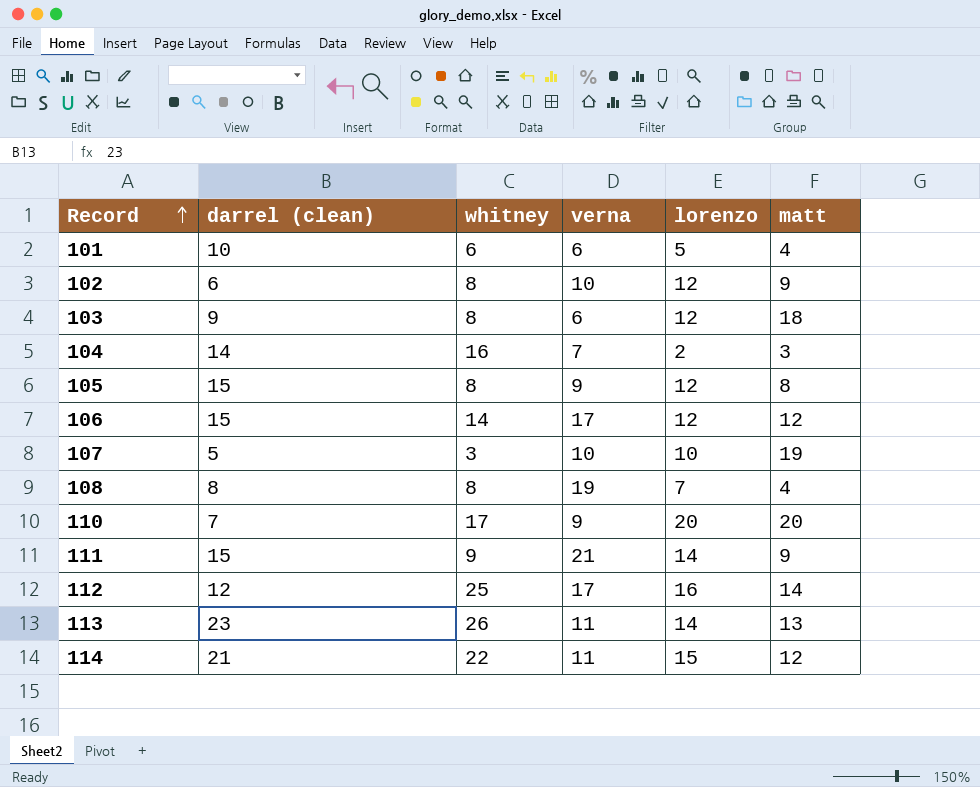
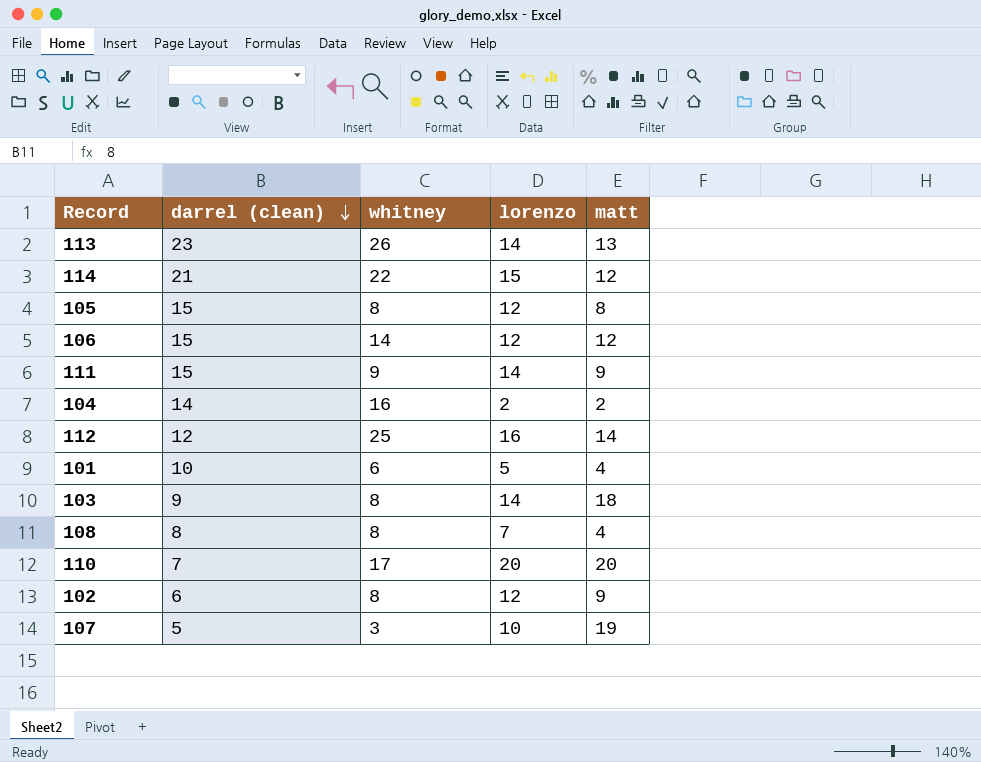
row order: Record ascending -> darrel (clean) descending
column verna | position: 4 -> none
104 | matt: 3 -> 2
103 | lorenzo: 12 -> 14

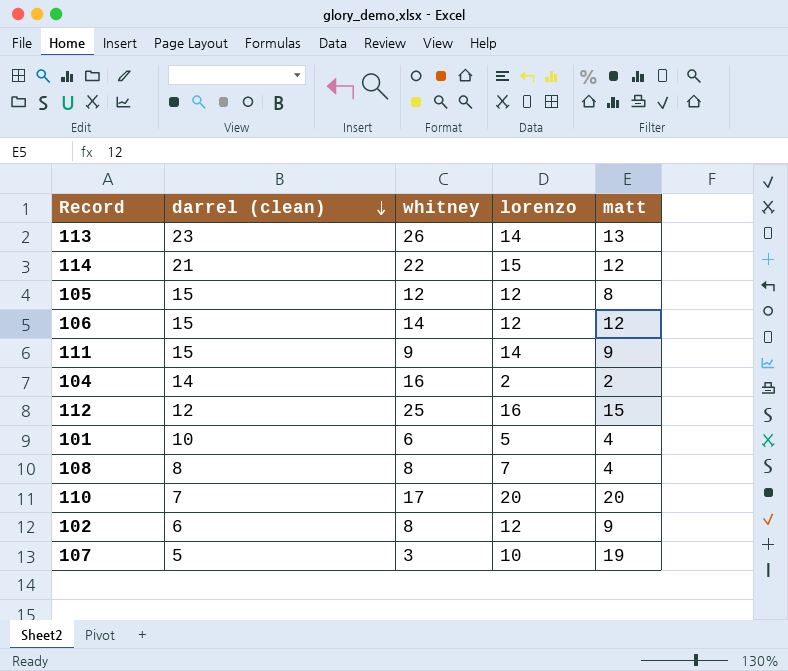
row 103: 9 | 8 | 14 | 18 -> none
105 | whitney: 8 -> 12
112 | matt: 14 -> 15

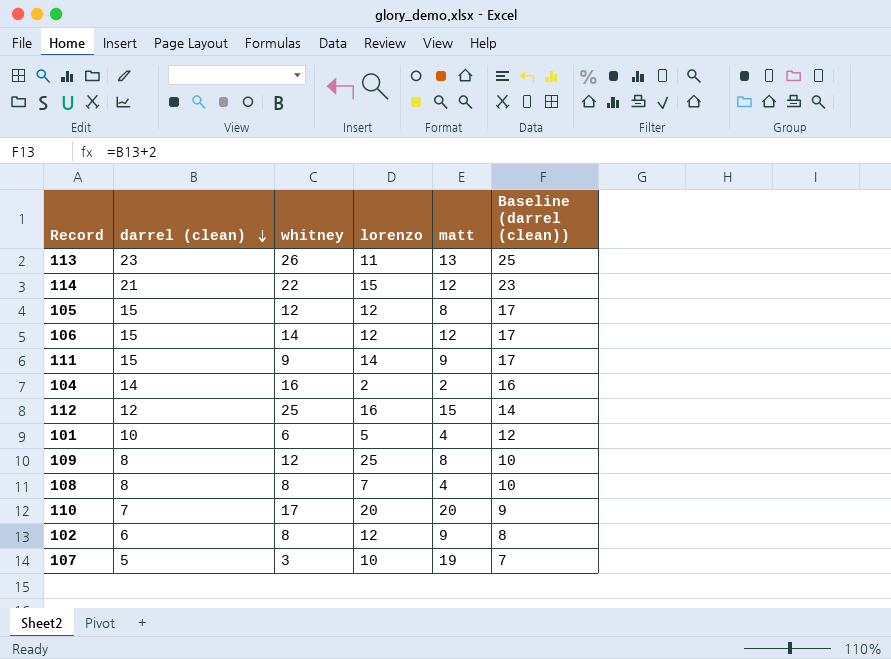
column Baseline (darrel (clean)) | formula: none -> [darrel (clean)] + 2
113 | lorenzo: 14 -> 11
row 109: none -> 8 | 12 | 25 | 8 | 10

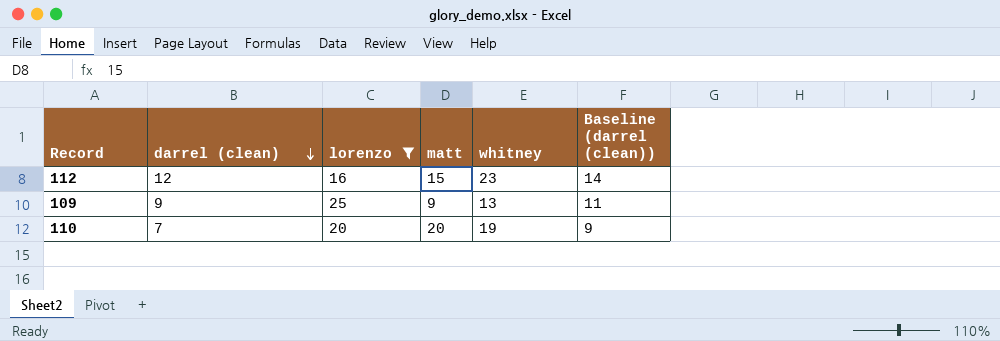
filter: none -> lorenzo >= 16
column whitney | position: 3 -> 5
112 | whitney: 25 -> 23
109 | darrel (clean): 8 -> 9
109 | matt: 8 -> 9
109 | whitney: 12 -> 13
109 | Baseline (darrel (clean)): 10 -> 11
110 | whitney: 17 -> 19

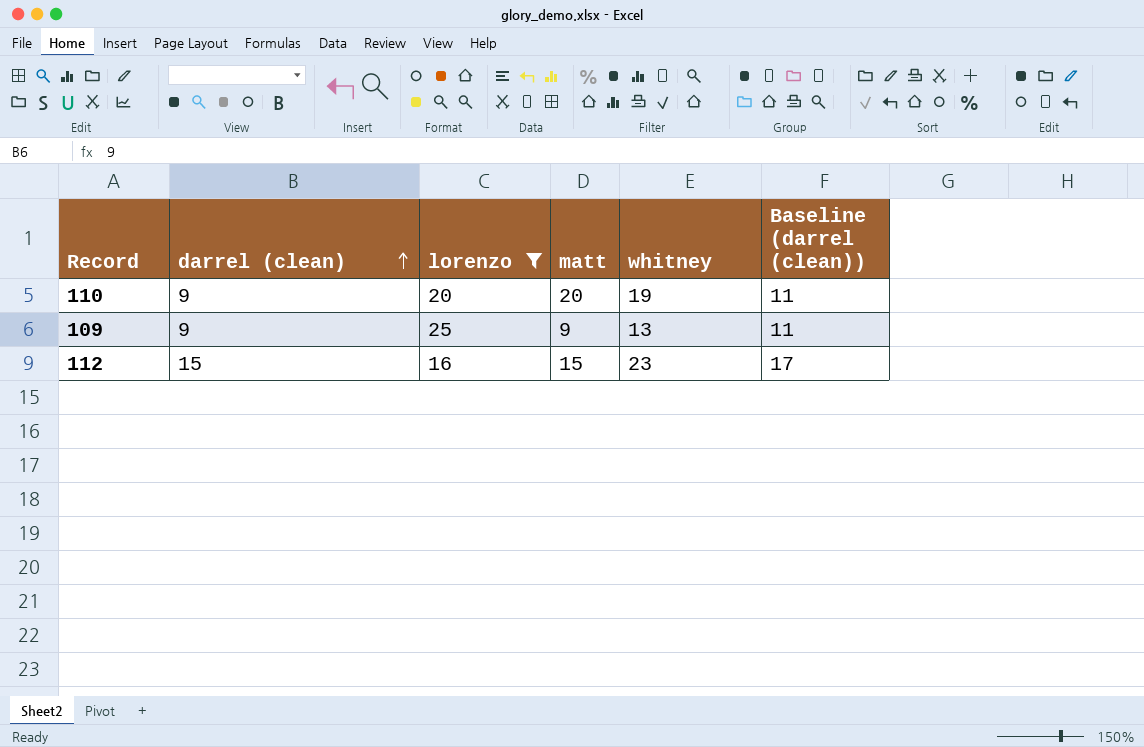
row order: darrel (clean) descending -> darrel (clean) ascending
110 | darrel (clean): 7 -> 9
110 | Baseline (darrel (clean)): 9 -> 11
112 | darrel (clean): 12 -> 15
112 | Baseline (darrel (clean)): 14 -> 17

